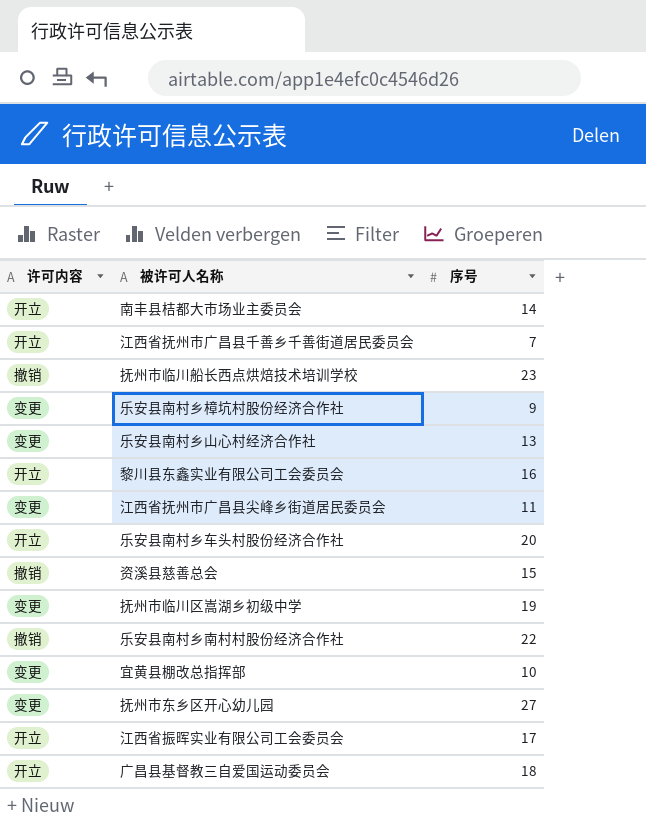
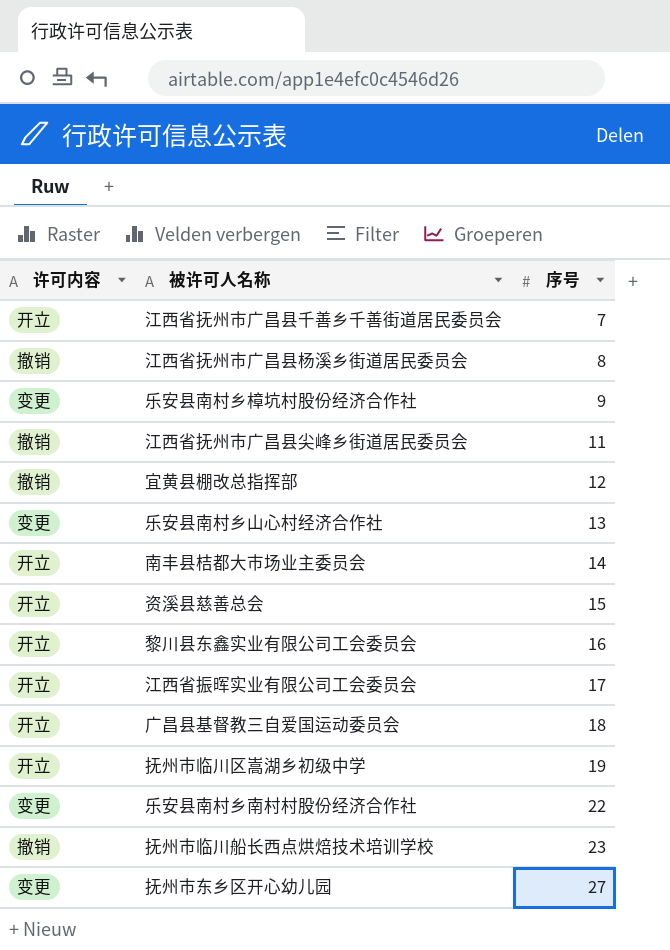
row order: none -> 序号 ascending
row 乐安县南村乡车头村股份经济合作社: 开立 | 20 -> none
row 江西省抚州市广昌县杨溪乡街道居民委员会: none -> 撤销 | 8
江西省抚州市广昌县尖峰乡街道居民委员会 | 许可内容: 变更 -> 撤销
宜黄县棚改总指挥部 | 许可内容: 变更 -> 撤销
宜黄县棚改总指挥部 | 序号: 10 -> 12
资溪县慈善总会 | 许可内容: 撤销 -> 开立
抚州市临川区嵩湖乡初级中学 | 许可内容: 变更 -> 开立
乐安县南村乡南村村股份经济合作社 | 许可内容: 撤销 -> 变更

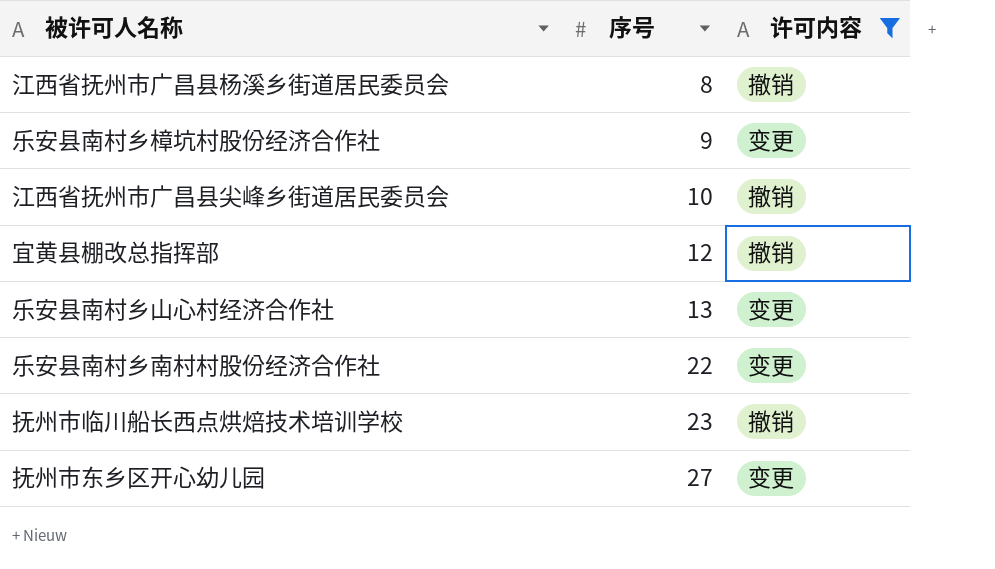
filter: none -> 许可内容 != 开立
column 许可内容 | position: 1 -> 3
江西省抚州市广昌县尖峰乡街道居民委员会 | 序号: 11 -> 10

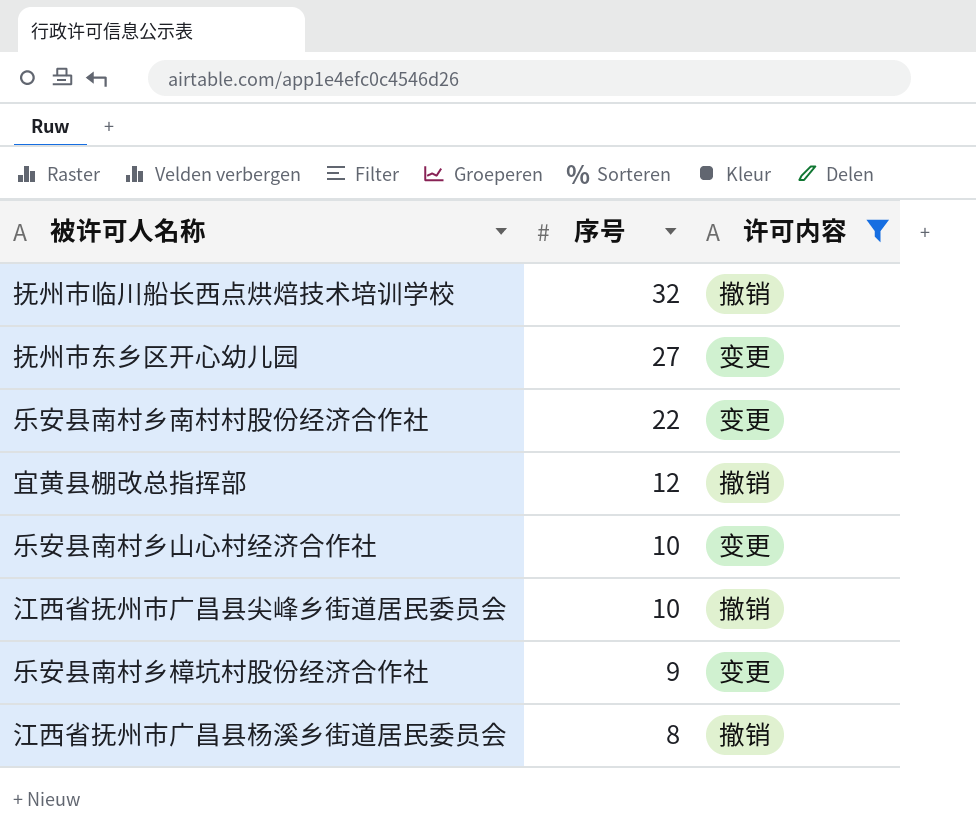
row order: 序号 ascending -> 序号 descending
抚州市临川船长西点烘焙技术培训学校 | 序号: 23 -> 32
乐安县南村乡山心村经济合作社 | 序号: 13 -> 10

